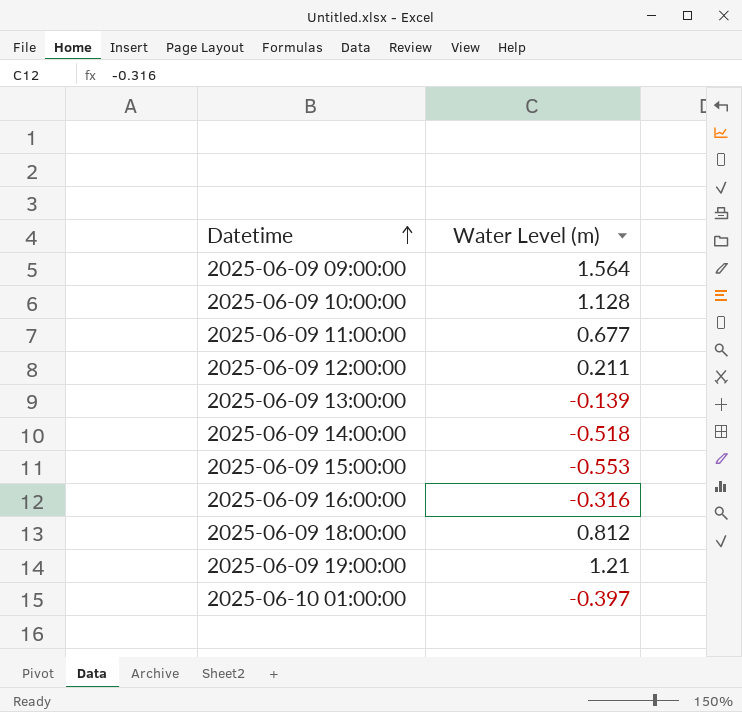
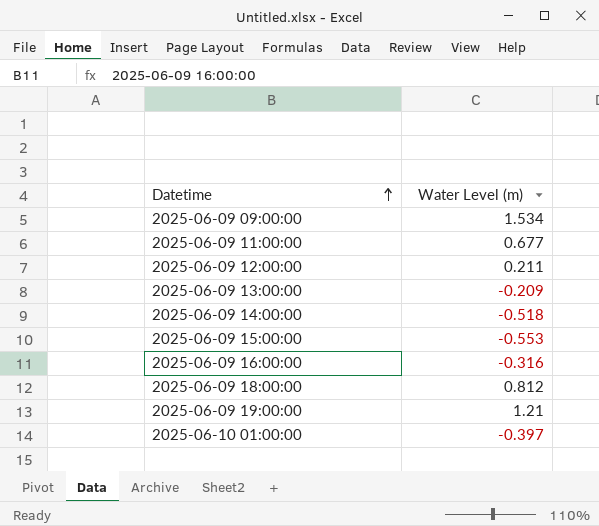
row 2025-06-09 10:00:00: 1.128 -> none
2025-06-09 09:00:00 | Water Level (m): 1.564 -> 1.534
2025-06-09 13:00:00 | Water Level (m): -0.139 -> -0.209

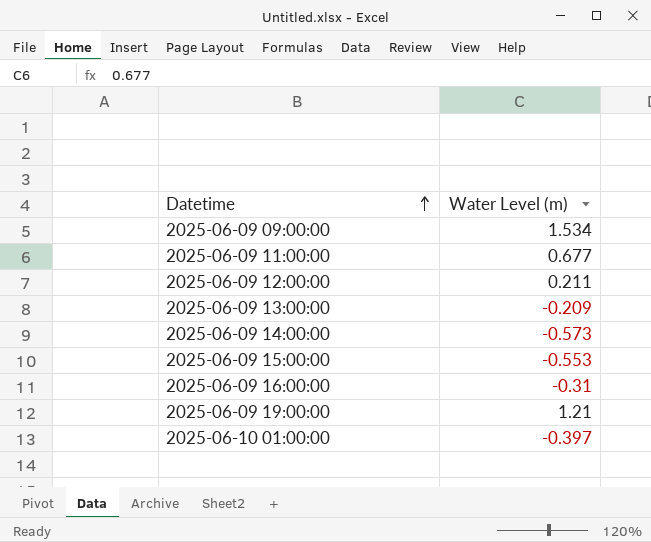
row 2025-06-09 18:00:00: 0.812 -> none
2025-06-09 14:00:00 | Water Level (m): -0.518 -> -0.573
2025-06-09 16:00:00 | Water Level (m): -0.316 -> -0.31

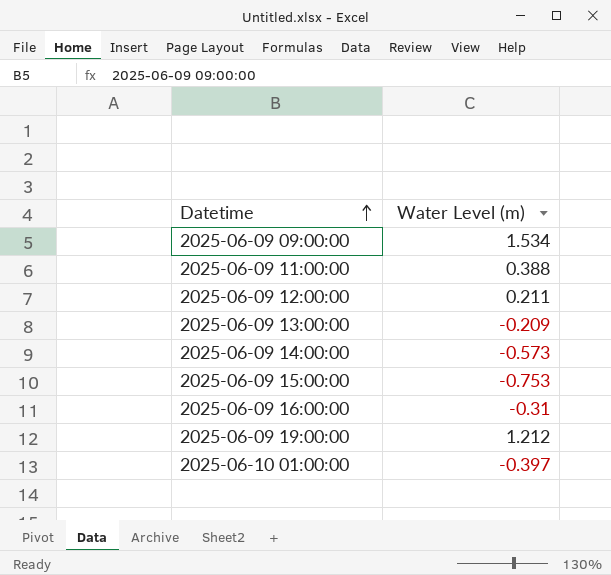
2025-06-09 11:00:00 | Water Level (m): 0.677 -> 0.388
2025-06-09 15:00:00 | Water Level (m): -0.553 -> -0.753
2025-06-09 19:00:00 | Water Level (m): 1.21 -> 1.212

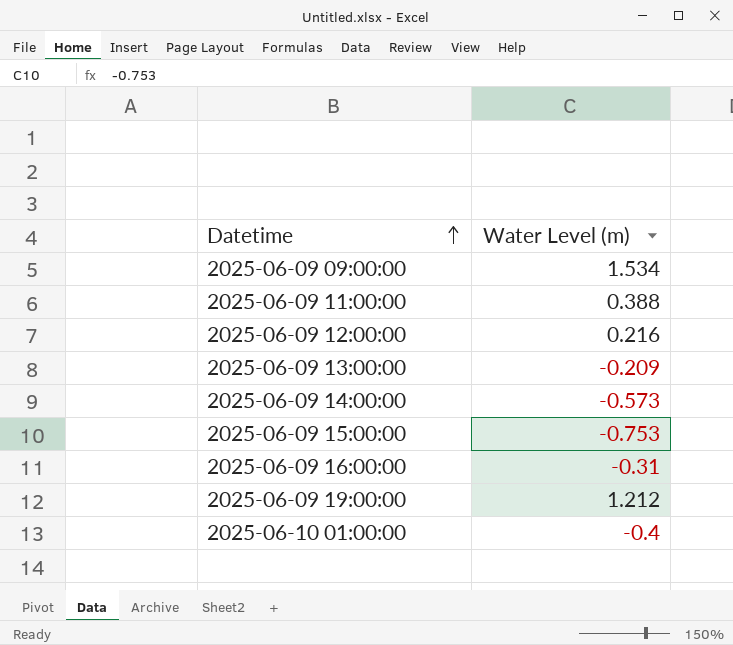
2025-06-09 12:00:00 | Water Level (m): 0.211 -> 0.216
2025-06-10 01:00:00 | Water Level (m): -0.397 -> -0.4

